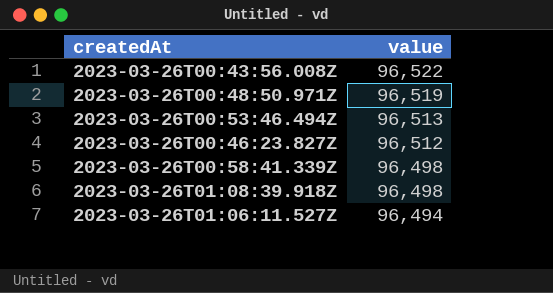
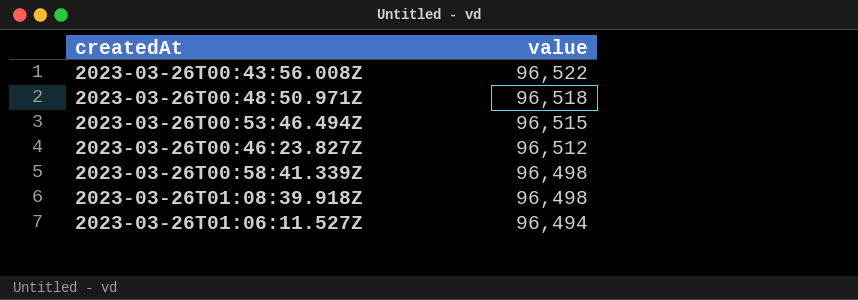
2023-03-26T00:48:50.971Z | value: 96,519 -> 96,518
2023-03-26T00:53:46.494Z | value: 96,513 -> 96,515

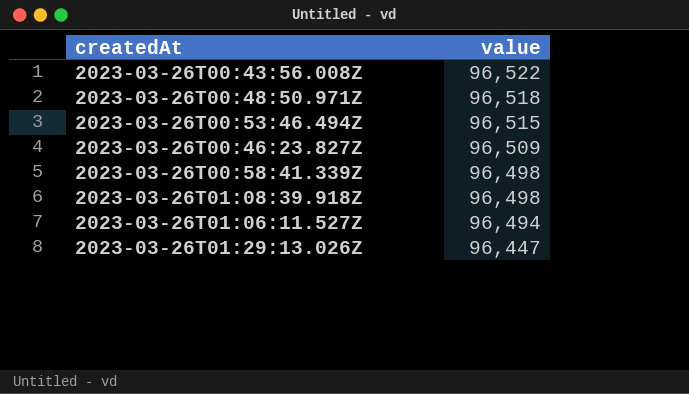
2023-03-26T00:46:23.827Z | value: 96,512 -> 96,509
row 2023-03-26T01:29:13.026Z: none -> 96,447

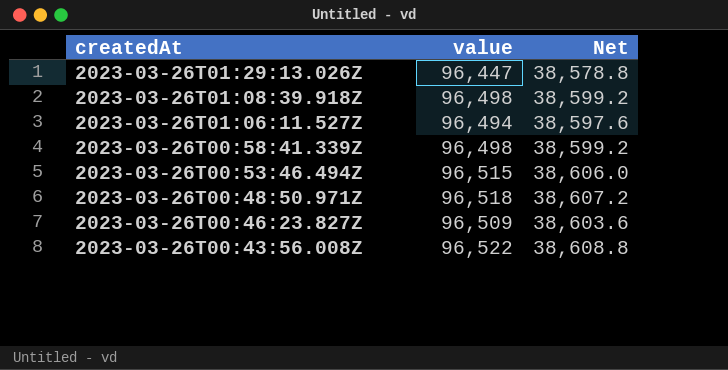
row order: value descending -> createdAt descending
column Net | formula: none -> [value] * 0.4

